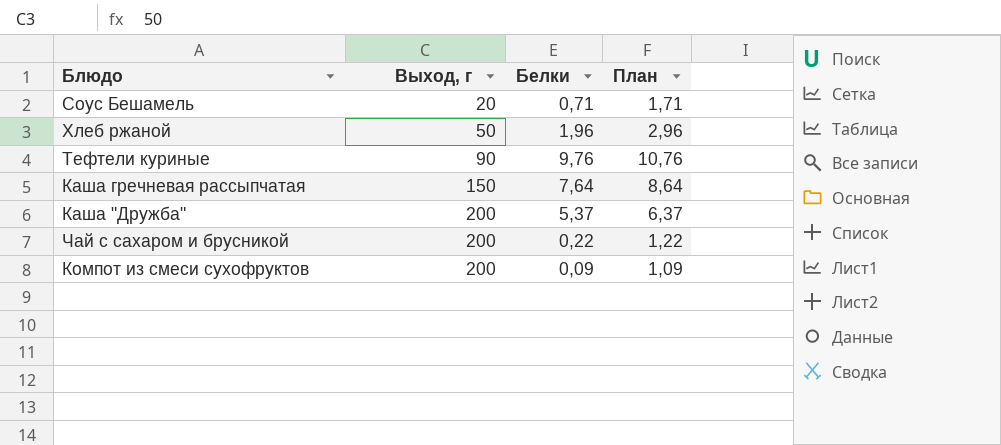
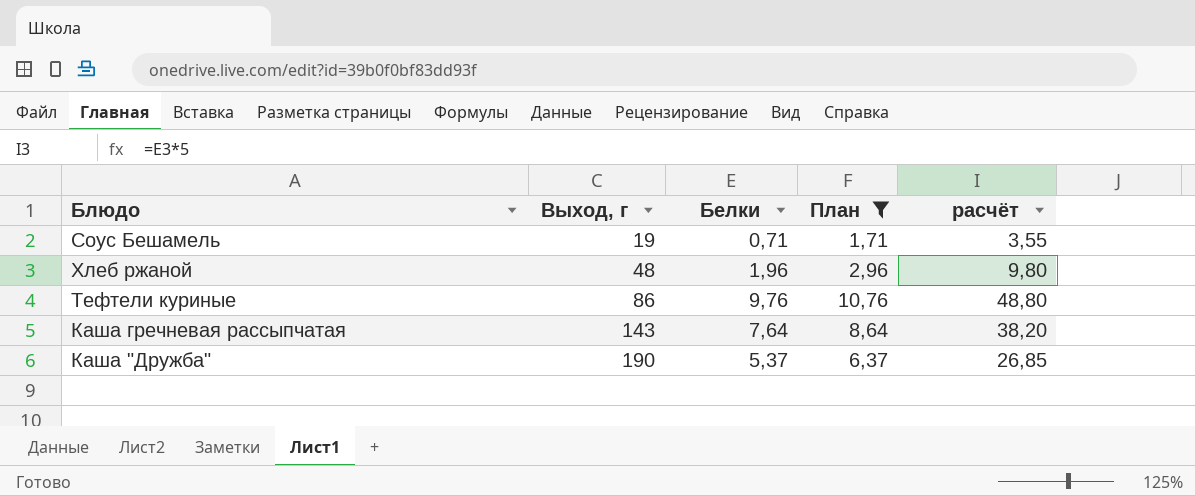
filter: none -> План >= 1,71
column расчёт | formula: none -> [Белки] * 5
Соус Бешамель | Выход, г: 20 -> 19
Хлеб ржаной | Выход, г: 50 -> 48
Тефтели куриные | Выход, г: 90 -> 86
Каша гречневая рассыпчатая | Выход, г: 150 -> 143
Каша "Дружба" | Выход, г: 200 -> 190

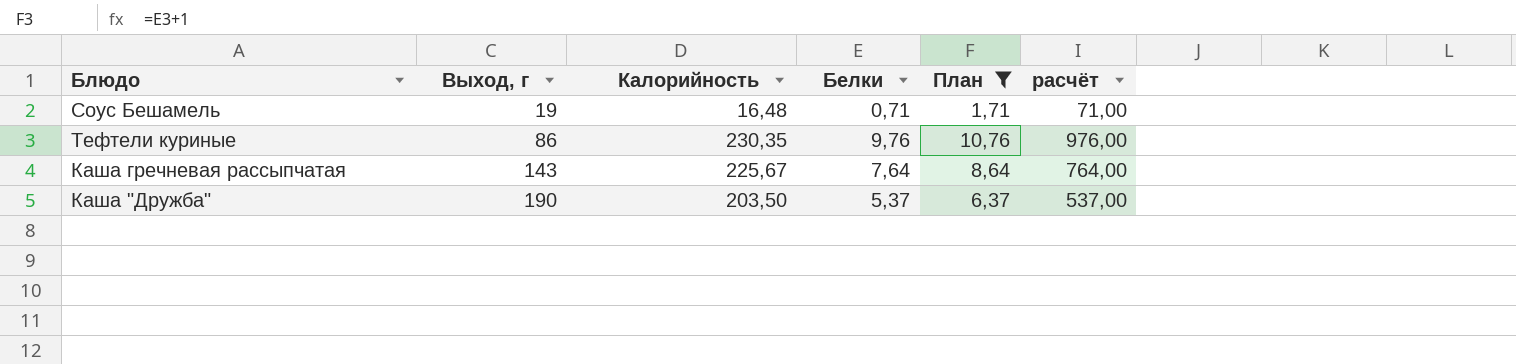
column Калорийность | position: none -> 3
column расчёт | formula: [Белки] * 5 -> [Белки] * 100
row Хлеб ржаной: 48 | 1,96 | 2,96 | 9,80 -> none

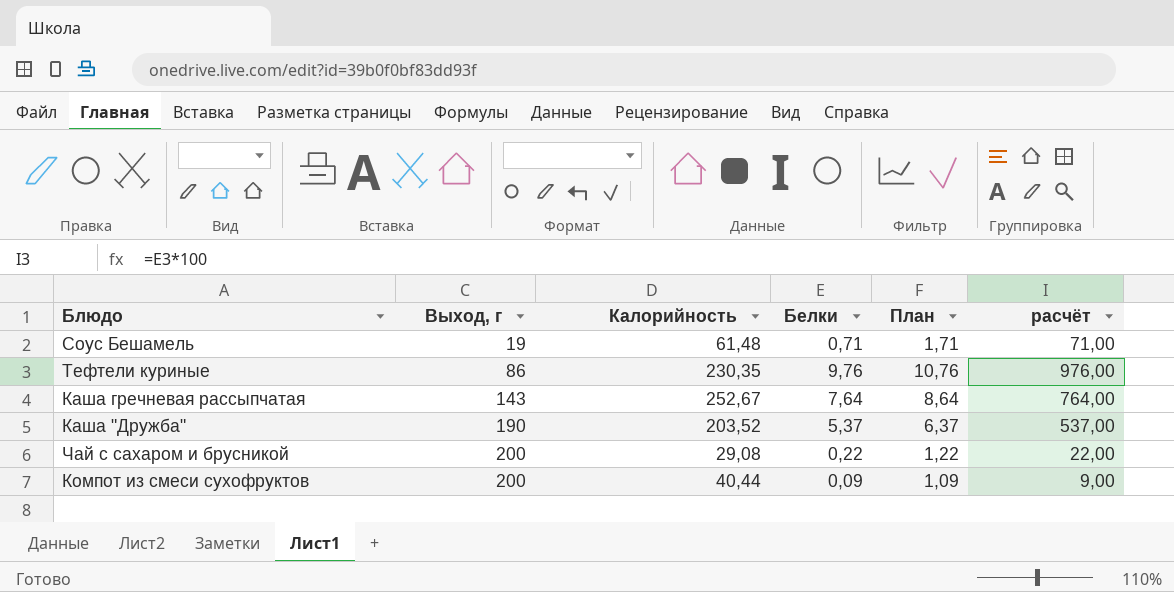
filter: План >= 1,71 -> none
Соус Бешамель | Калорийность: 16,48 -> 61,48
Каша гречневая рассыпчатая | Калорийность: 225,67 -> 252,67
Каша "Дружба" | Калорийность: 203,50 -> 203,52

